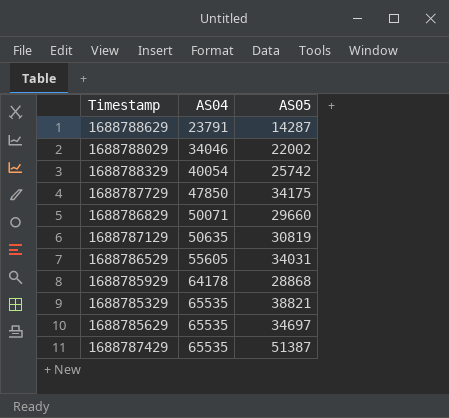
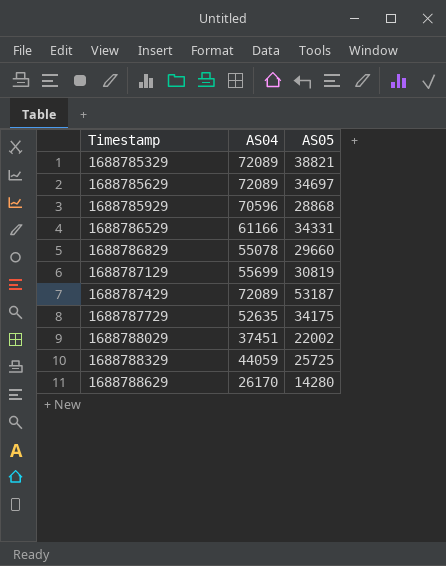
row order: AS04 ascending -> Timestamp ascending
1688785329 | AS04: 65535 -> 72089
1688785629 | AS04: 65535 -> 72089
1688785929 | AS04: 64178 -> 70596
1688786529 | AS04: 55605 -> 61166
1688786529 | AS05: 34031 -> 34331
1688786829 | AS04: 50071 -> 55078
1688787129 | AS04: 50635 -> 55699
1688787429 | AS04: 65535 -> 72089
1688787429 | AS05: 51387 -> 53187
1688787729 | AS04: 47850 -> 52635
1688788029 | AS04: 34046 -> 37451
1688788329 | AS04: 40054 -> 44059
1688788329 | AS05: 25742 -> 25725
1688788629 | AS04: 23791 -> 26170
1688788629 | AS05: 14287 -> 14280

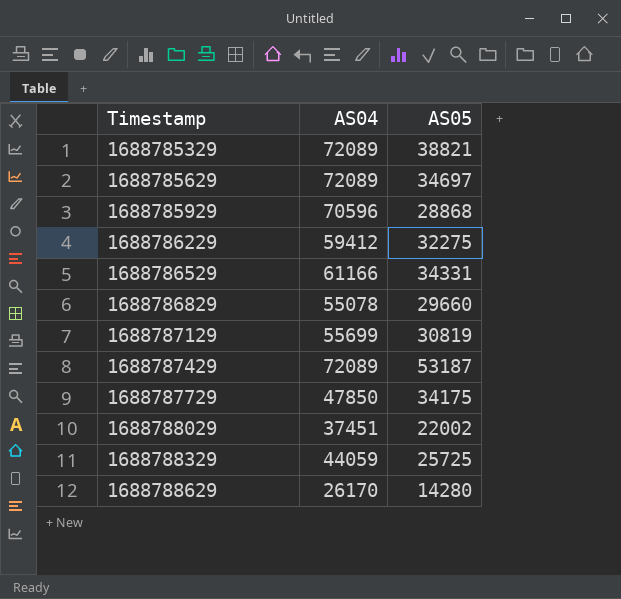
row 1688786229: none -> 59412 | 32275
1688787729 | AS04: 52635 -> 47850

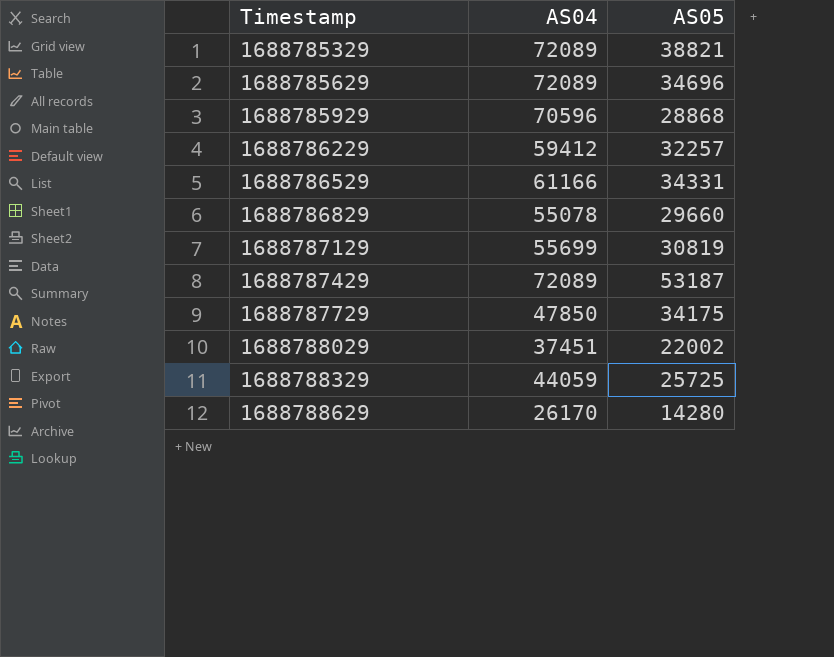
1688785629 | AS05: 34697 -> 34696
1688786229 | AS05: 32275 -> 32257

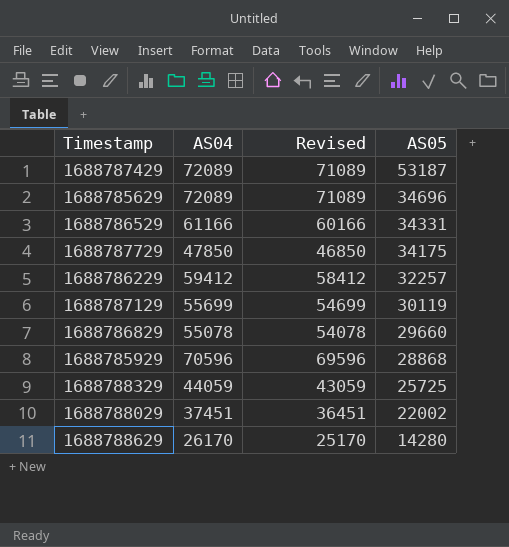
row order: Timestamp ascending -> AS05 descending
column Revised | formula: none -> [AS04] - 1000
row 1688785329: 72089 | 38821 -> none
1688787129 | AS05: 30819 -> 30119

